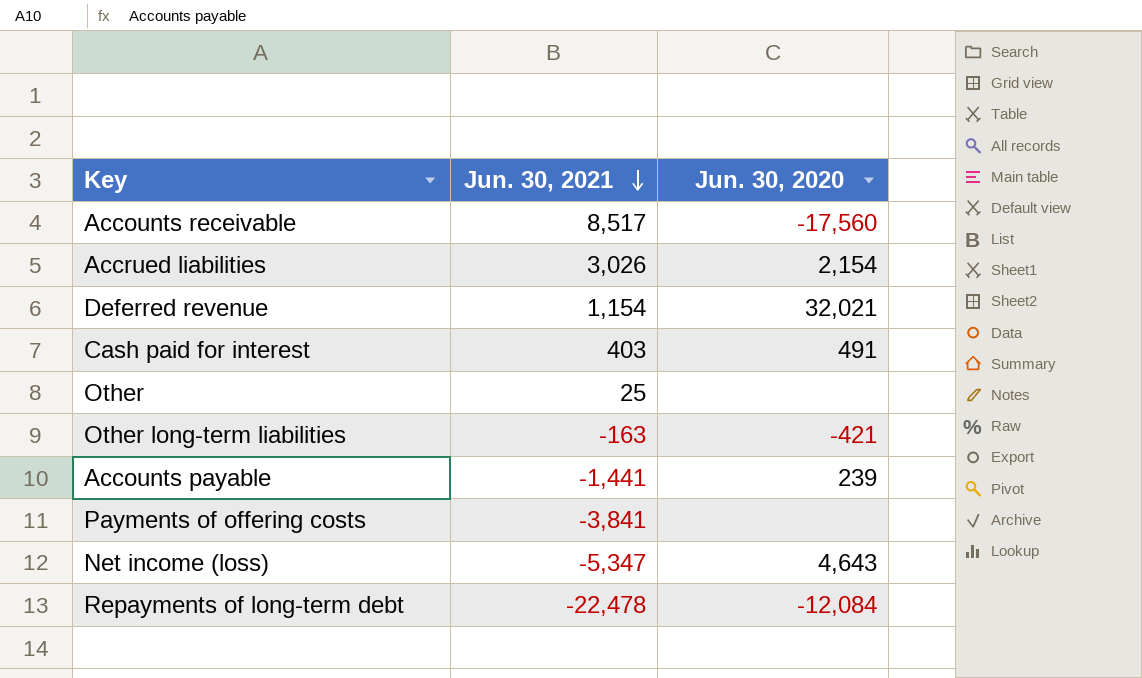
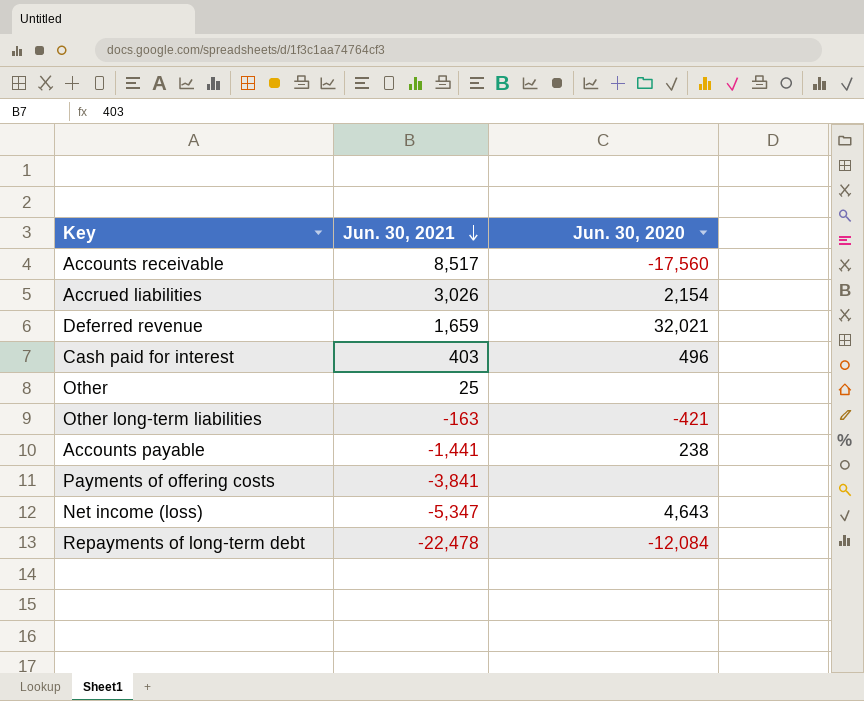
Deferred revenue | Jun. 30, 2021: 1,154 -> 1,659
Cash paid for interest | Jun. 30, 2020: 491 -> 496
Accounts payable | Jun. 30, 2020: 239 -> 238

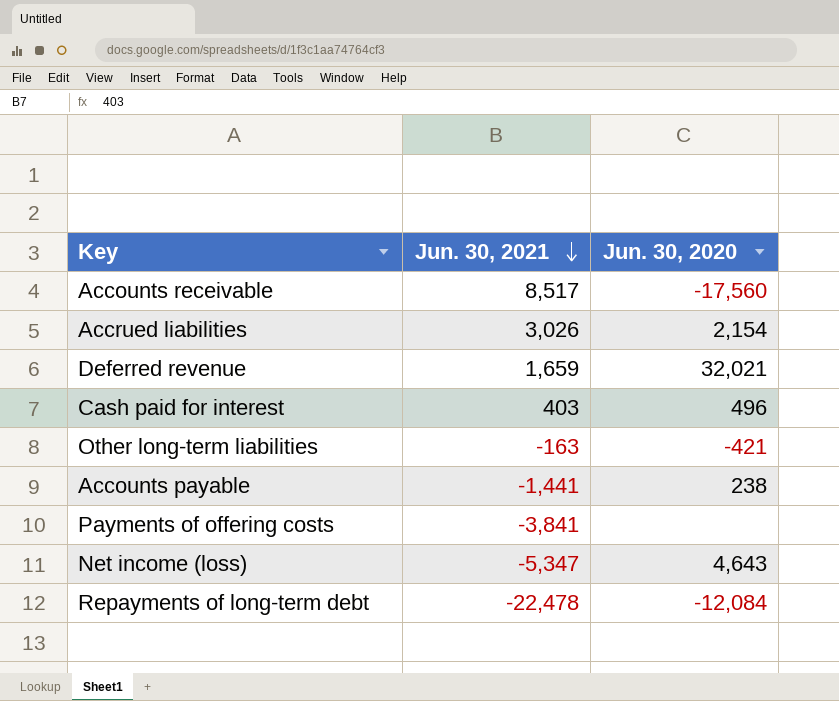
row Other: 25 | none -> none

